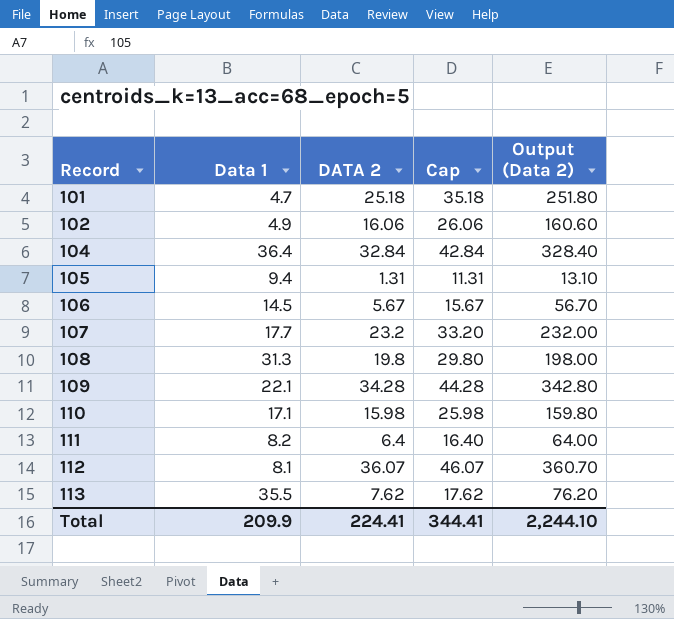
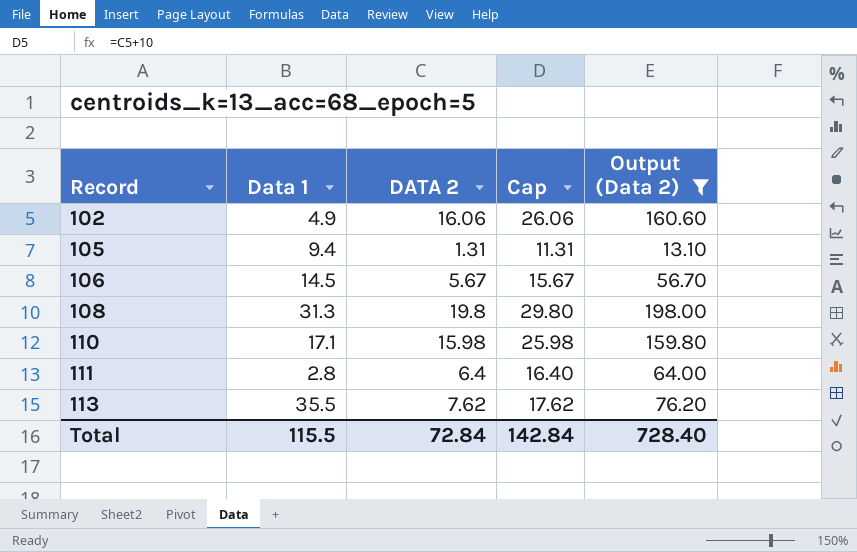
filter: none -> Output (Data 2) <= 198.00
111 | Data 1: 8.2 -> 2.8
Total | Data 1: 209.9 -> 115.5
Total | DATA 2: 224.41 -> 72.84
Total | Cap: 344.41 -> 142.84
Total | Output (Data 2): 2,244.10 -> 728.40

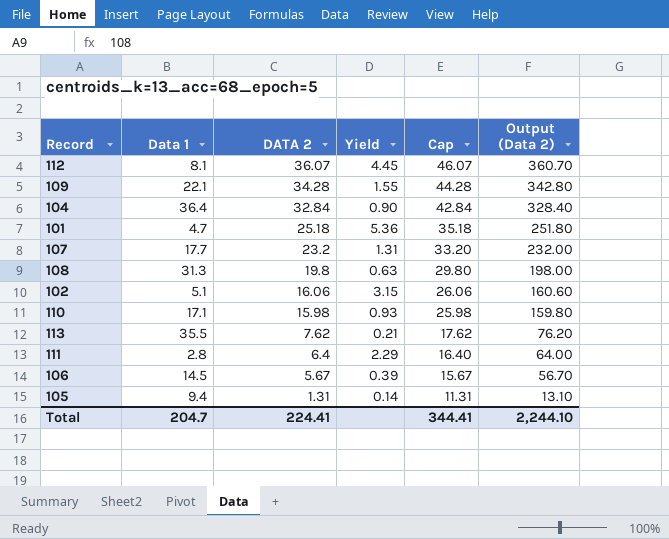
filter: Output (Data 2) <= 198.00 -> none
row order: Record ascending -> DATA 2 descending
column Yield | formula: none -> [DATA 2] / [Data 1]
102 | Data 1: 4.9 -> 5.1
Total | Data 1: 115.5 -> 204.7
Total | DATA 2: 72.84 -> 224.41
Total | Cap: 142.84 -> 344.41
Total | Output (Data 2): 728.40 -> 2,244.10

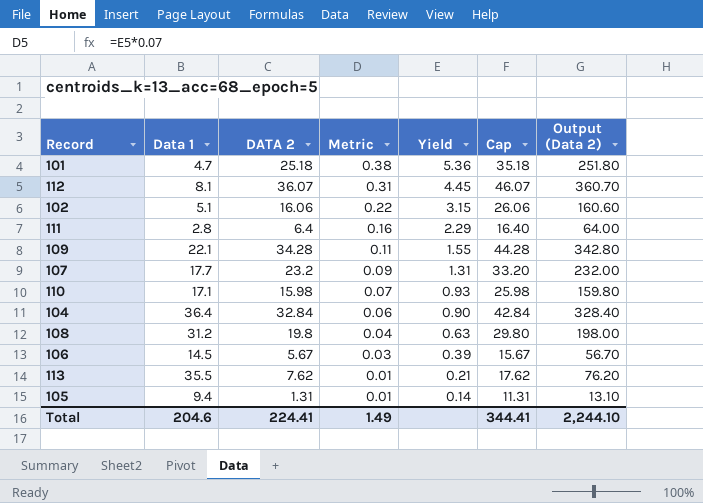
row order: DATA 2 descending -> Metric descending
column Metric | formula: none -> [Yield] * 0.07
108 | Data 1: 31.3 -> 31.2
Total | Data 1: 204.7 -> 204.6

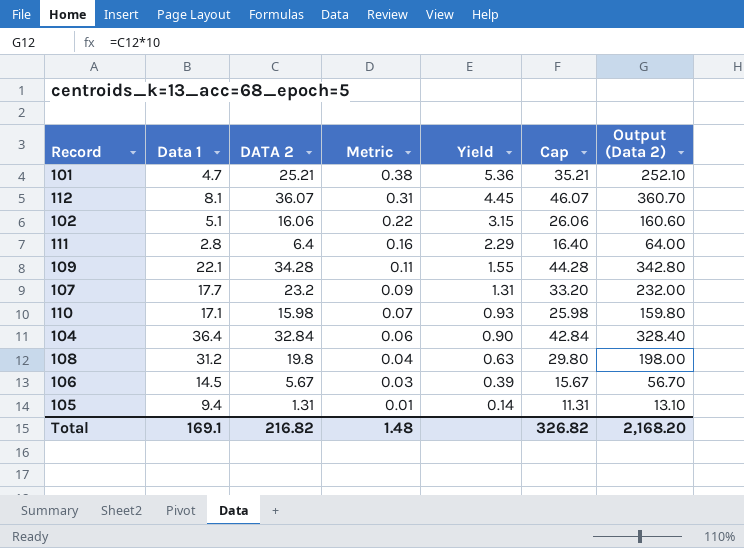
row 113: 35.5 | 7.62 | 0.01 | 0.21 | 17.62 | 76.20 -> none
101 | DATA 2: 25.18 -> 25.21
101 | Cap: 35.18 -> 35.21
101 | Output (Data 2): 251.80 -> 252.10
Total | Data 1: 204.6 -> 169.1
Total | DATA 2: 224.41 -> 216.82
Total | Metric: 1.49 -> 1.48
Total | Cap: 344.41 -> 326.82
Total | Output (Data 2): 2,244.10 -> 2,168.20

